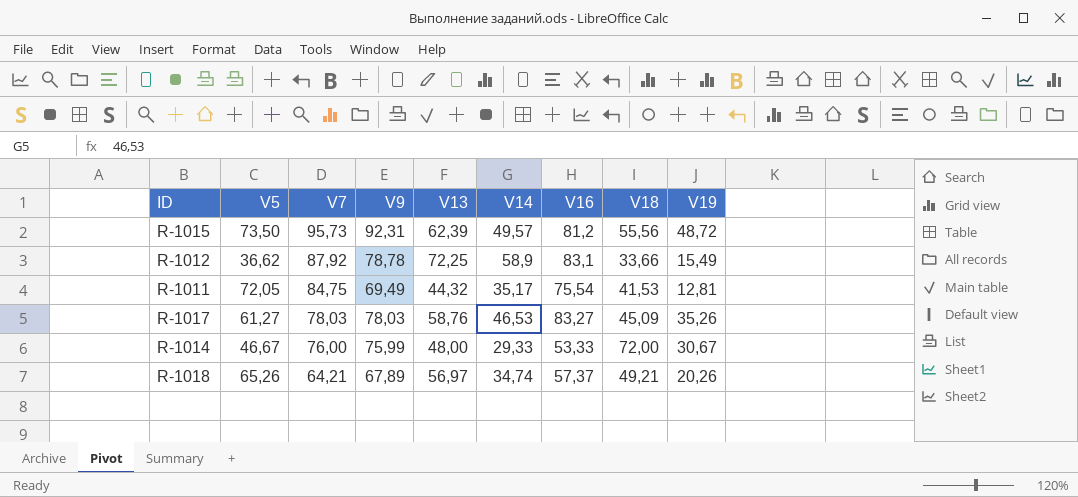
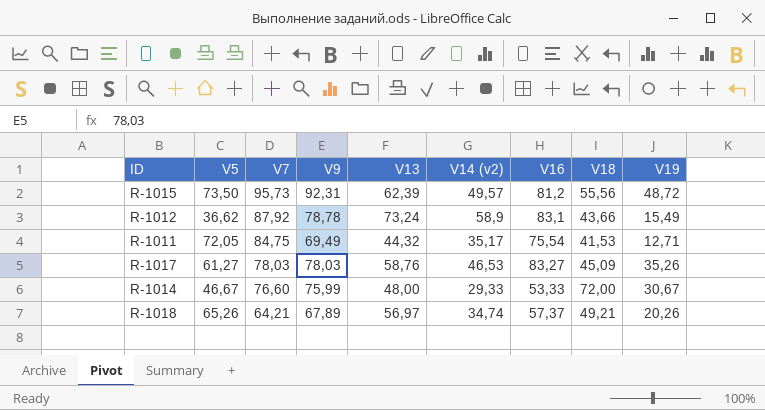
column name: V14 -> V14 (v2)
R-1012 | V13: 72,25 -> 73,24
R-1012 | V18: 33,66 -> 43,66
R-1011 | V19: 12,81 -> 12,71
R-1014 | V7: 76,00 -> 76,60

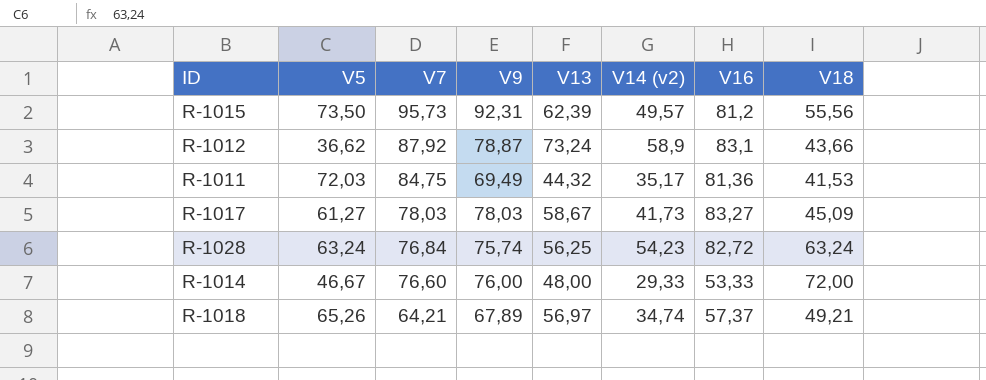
column V19 | position: 9 -> none
R-1012 | V9: 78,78 -> 78,87
R-1011 | V5: 72,05 -> 72,03
R-1011 | V16: 75,54 -> 81,36
R-1017 | V13: 58,76 -> 58,67
R-1017 | V14 (v2): 46,53 -> 41,73
row R-1028: none -> 63,24 | 76,84 | 75,74 | 56,25 | 54,23 | 82,72 | 63,24
R-1014 | V9: 75,99 -> 76,00

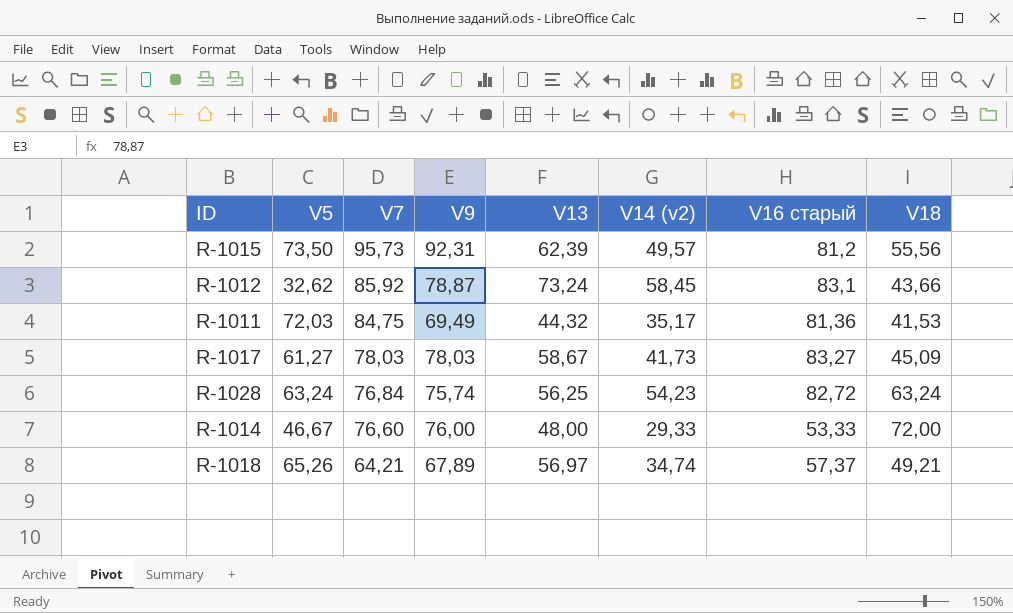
column name: V16 -> V16 старый
R-1012 | V5: 36,62 -> 32,62
R-1012 | V7: 87,92 -> 85,92
R-1012 | V14 (v2): 58,9 -> 58,45

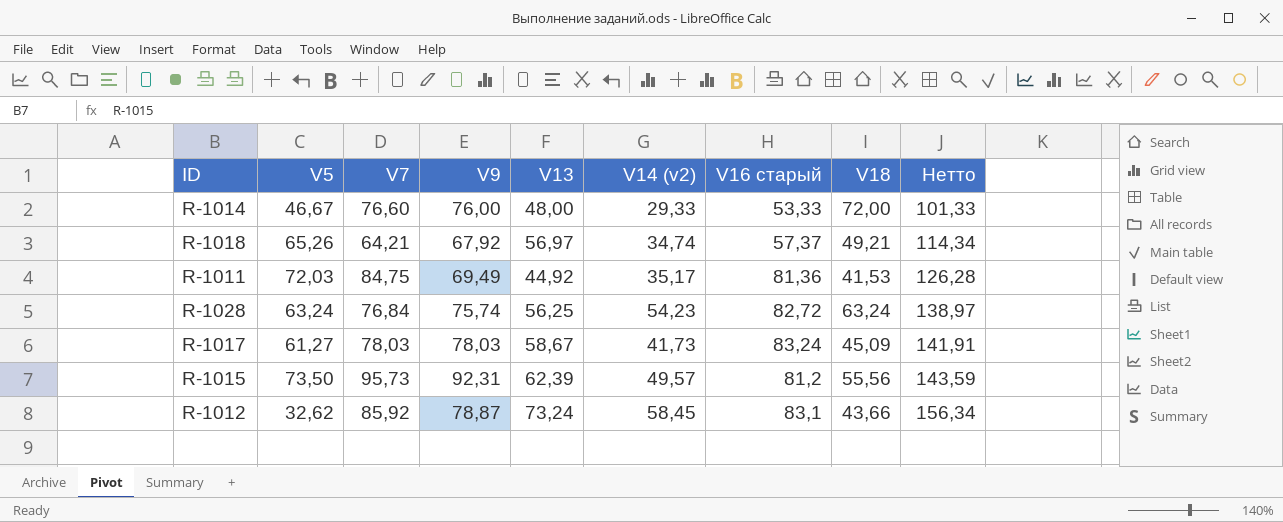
row order: V7 descending -> Нетто ascending
column Нетто | formula: none -> [V13] + [V16 старый]
R-1018 | V9: 67,89 -> 67,92
R-1011 | V13: 44,32 -> 44,92
R-1017 | V16 старый: 83,27 -> 83,24

